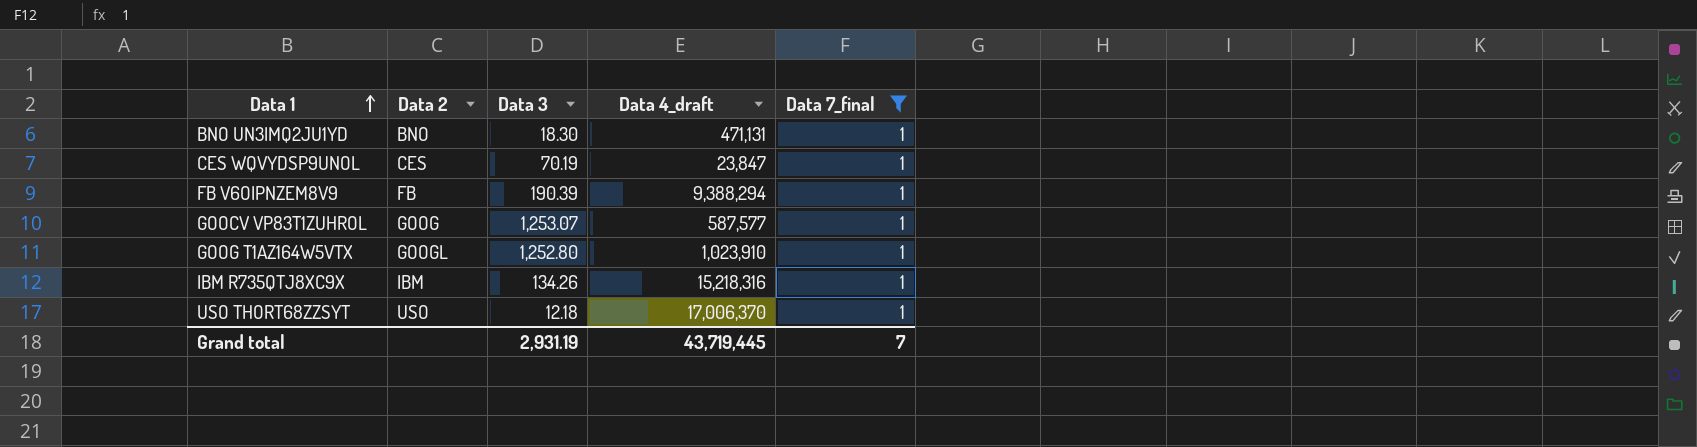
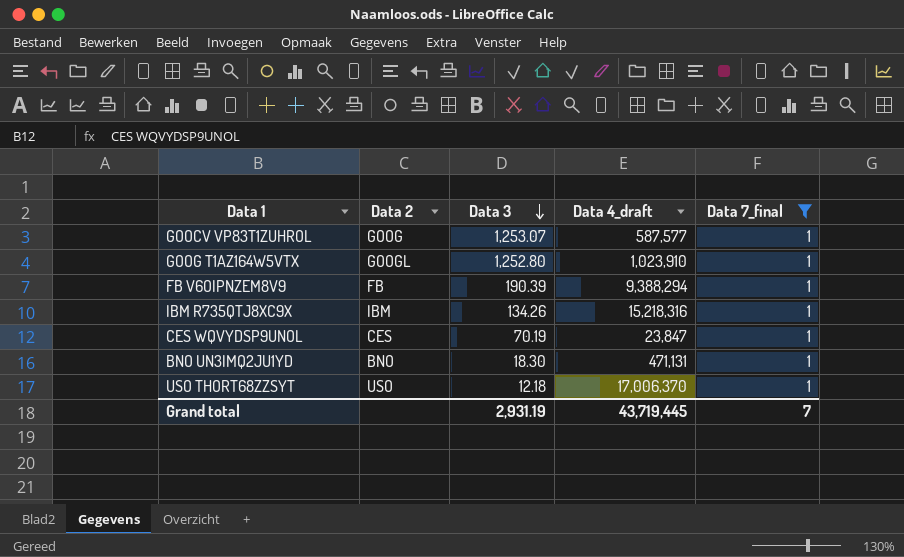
row order: Data 1 ascending -> Data 3 descending

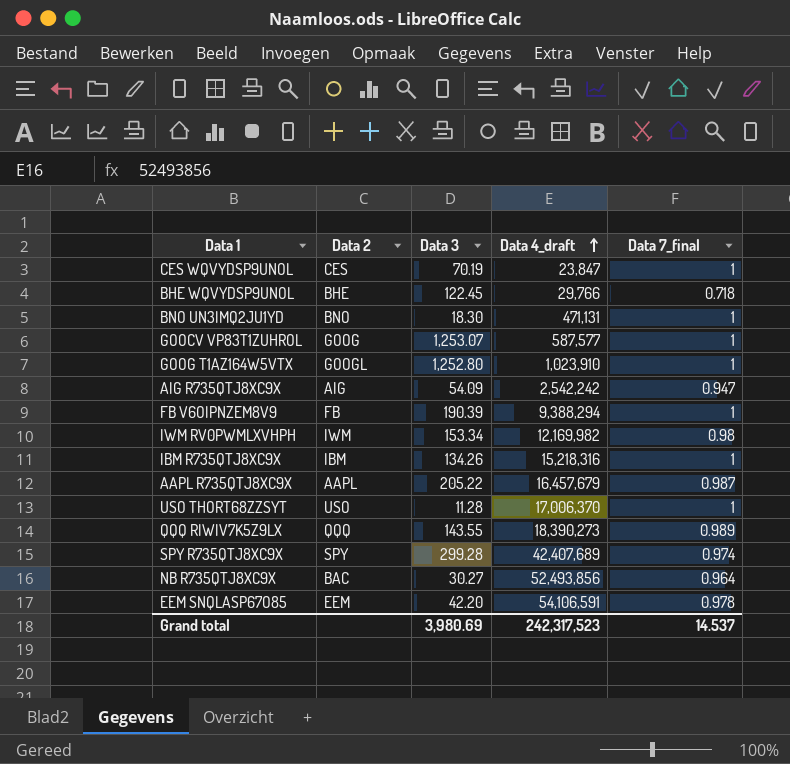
filter: Data 7_final = 1 -> none
row order: Data 3 descending -> Data 4_draft ascending
USO THORT68ZZSYT | Data 3: 12.18 -> 11.28
Grand total | Data 3: 2,931.19 -> 3,980.69
Grand total | Data 4_draft: 43,719,445 -> 242,317,523
Grand total | Data 7_final: 7 -> 14.537

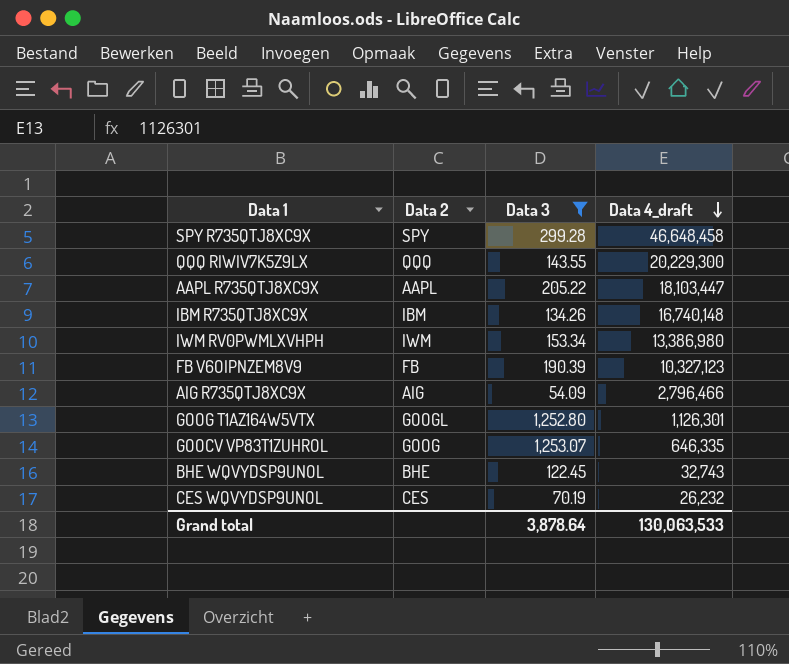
filter: none -> Data 3 >= 54.09
row order: Data 4_draft ascending -> Data 4_draft descending
column Data 7_final | position: 5 -> none
SPY R735QTJ8XC9X | Data 4_draft: 42,407,689 -> 46,648,458
QQQ RIWIV7K5Z9LX | Data 4_draft: 18,390,273 -> 20,229,300
AAPL R735QTJ8XC9X | Data 4_draft: 16,457,679 -> 18,103,447
IBM R735QTJ8XC9X | Data 4_draft: 15,218,316 -> 16,740,148
IWM RV0PWMLXVHPH | Data 4_draft: 12,169,982 -> 13,386,980
FB V6OIPNZEM8V9 | Data 4_draft: 9,388,294 -> 10,327,123
AIG R735QTJ8XC9X | Data 4_draft: 2,542,242 -> 2,796,466
GOOG T1AZ164W5VTX | Data 4_draft: 1,023,910 -> 1,126,301
GOOCV VP83T1ZUHROL | Data 4_draft: 587,577 -> 646,335
BHE WQVYDSP9UNOL | Data 4_draft: 29,766 -> 32,743
CES WQVYDSP9UNOL | Data 4_draft: 23,847 -> 26,232
Grand total | Data 3: 3,980.69 -> 3,878.64
Grand total | Data 4_draft: 242,317,523 -> 130,063,533

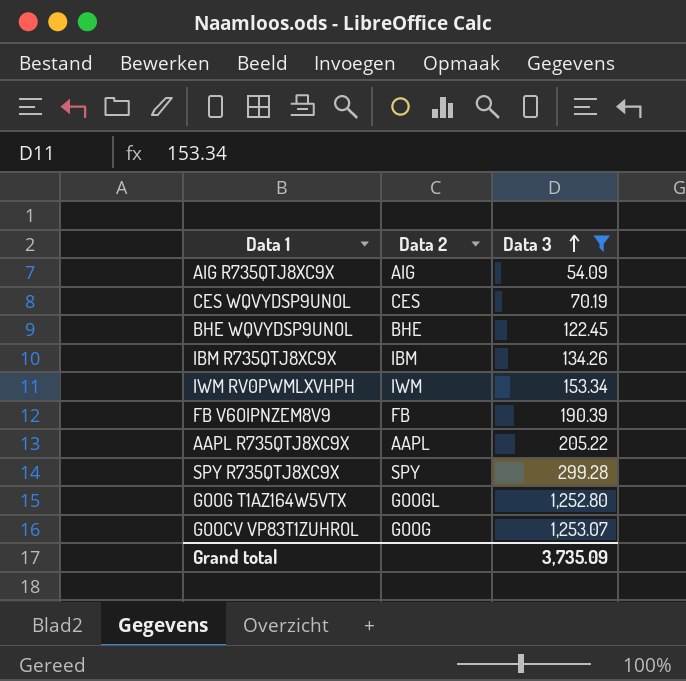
row order: Data 4_draft descending -> Data 3 ascending
column Data 4_draft | position: 4 -> none
row QQQ RIWIV7K5Z9LX: QQQ | 143.55 | 20,229,300 -> none
Grand total | Data 3: 3,878.64 -> 3,735.09

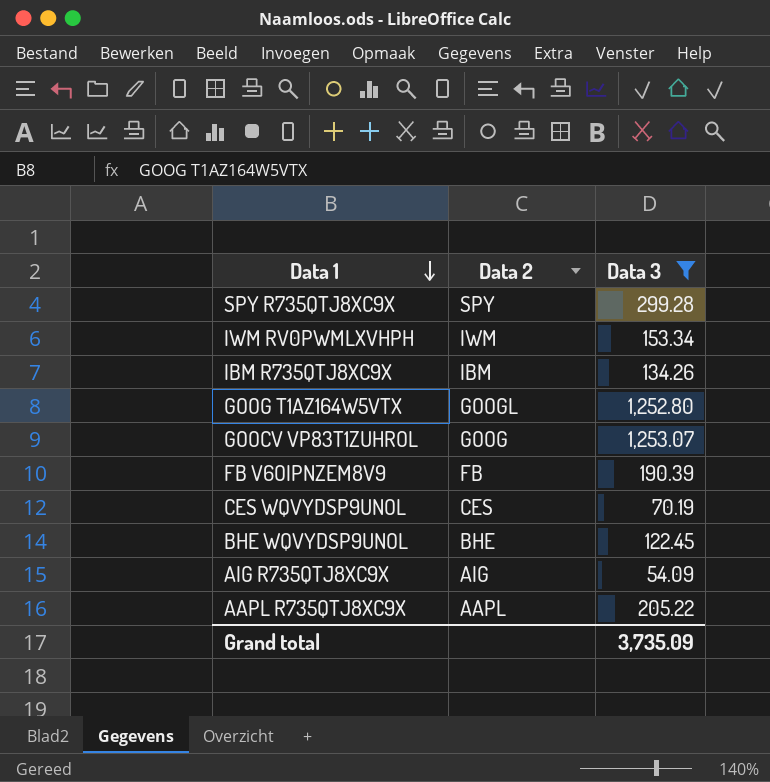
row order: Data 3 ascending -> Data 1 descending

